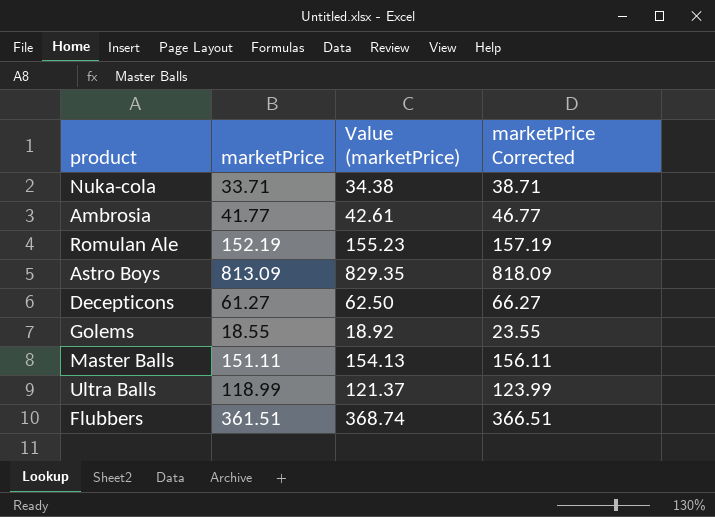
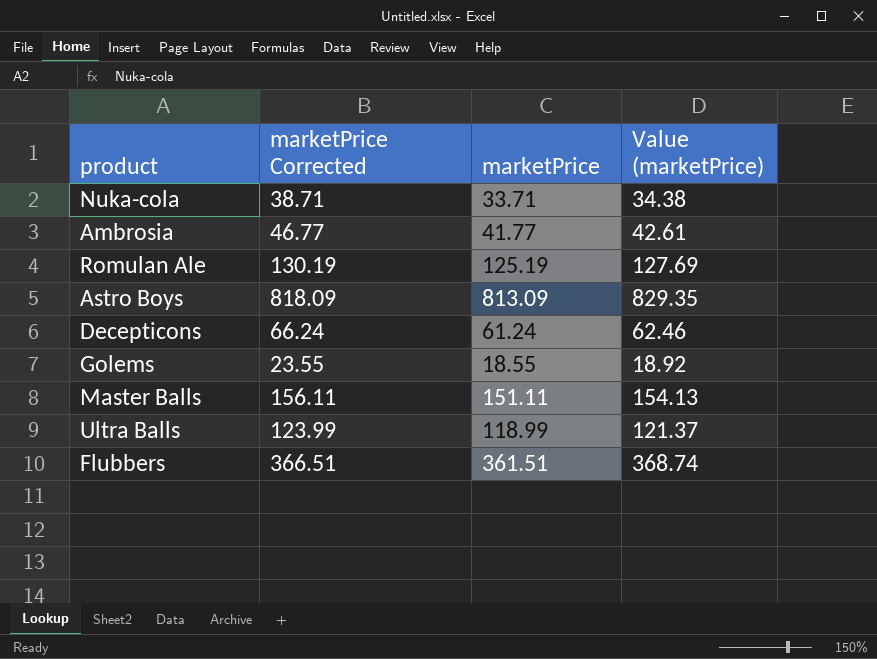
column marketPrice Corrected | position: 4 -> 2
Romulan Ale | marketPrice Corrected: 157.19 -> 130.19
Romulan Ale | marketPrice: 152.19 -> 125.19
Romulan Ale | Value (marketPrice): 155.23 -> 127.69
Decepticons | marketPrice Corrected: 66.27 -> 66.24
Decepticons | marketPrice: 61.27 -> 61.24
Decepticons | Value (marketPrice): 62.50 -> 62.46

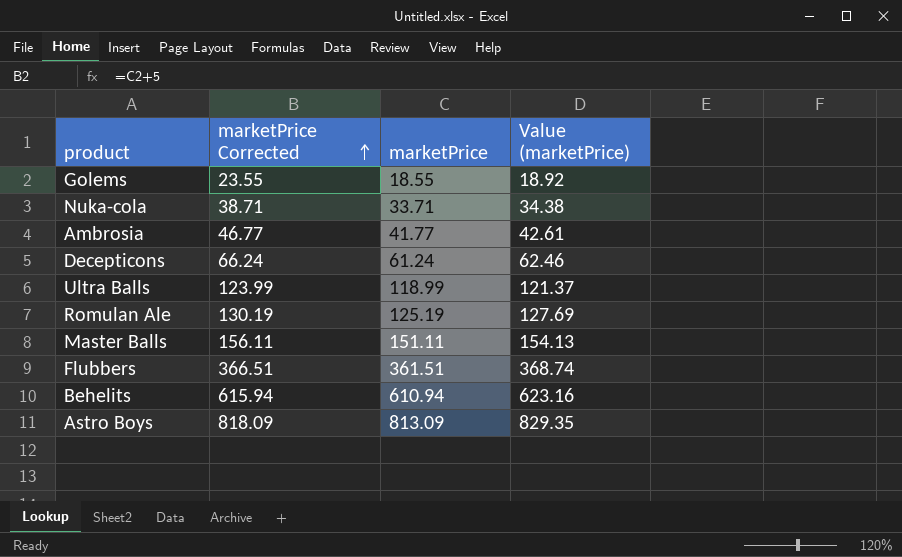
row order: none -> marketPrice Corrected ascending
row Behelits: none -> 615.94 | 610.94 | 623.16

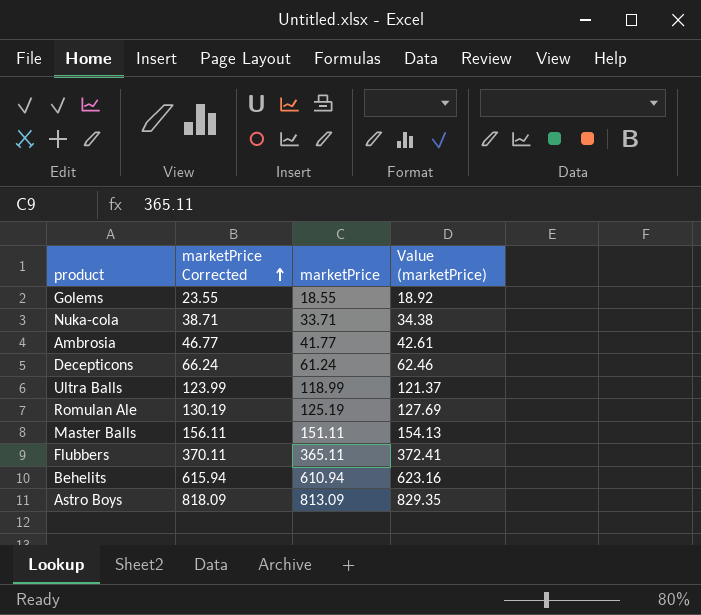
Flubbers | marketPrice Corrected: 366.51 -> 370.11
Flubbers | marketPrice: 361.51 -> 365.11
Flubbers | Value (marketPrice): 368.74 -> 372.41

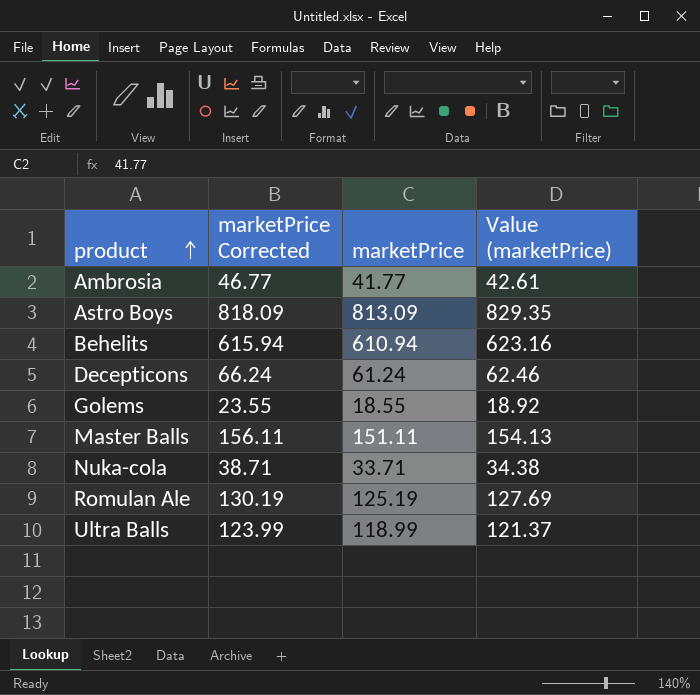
row order: marketPrice Corrected ascending -> product ascending
row Flubbers: 370.11 | 365.11 | 372.41 -> none

